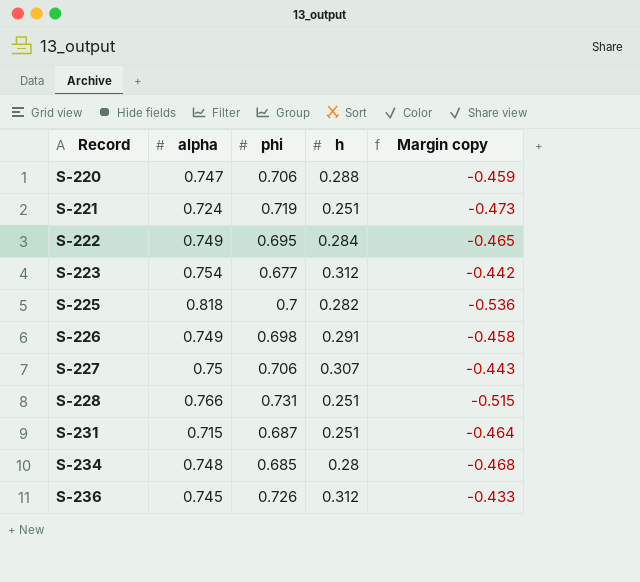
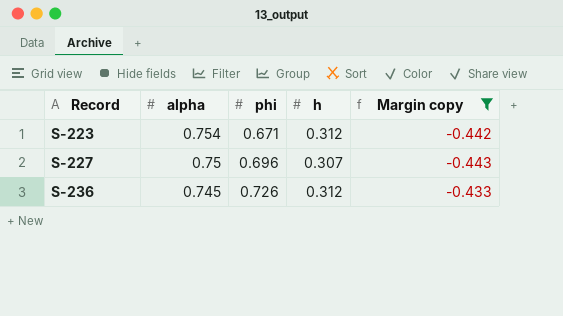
filter: none -> Margin copy >= -0.443
S-223 | phi: 0.677 -> 0.671
S-227 | phi: 0.706 -> 0.696

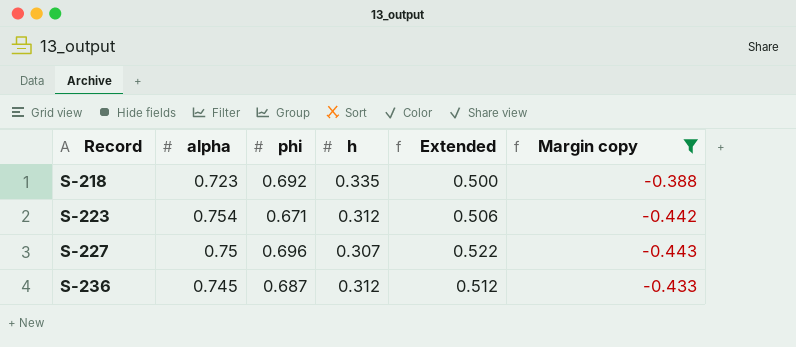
column Extended | formula: none -> [alpha] * [phi]
row S-218: none -> 0.723 | 0.692 | 0.335 | 0.500 | -0.388
S-236 | phi: 0.726 -> 0.687

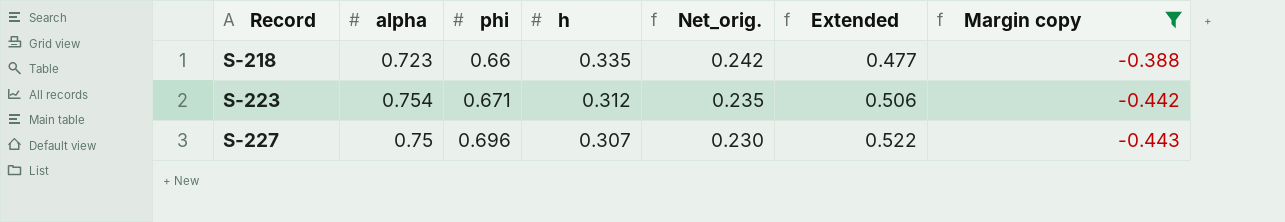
column Net_orig. | formula: none -> [alpha] * [h]
row S-236: 0.745 | 0.687 | 0.312 | 0.512 | -0.433 -> none
S-218 | phi: 0.692 -> 0.66
S-218 | Extended: 0.500 -> 0.477

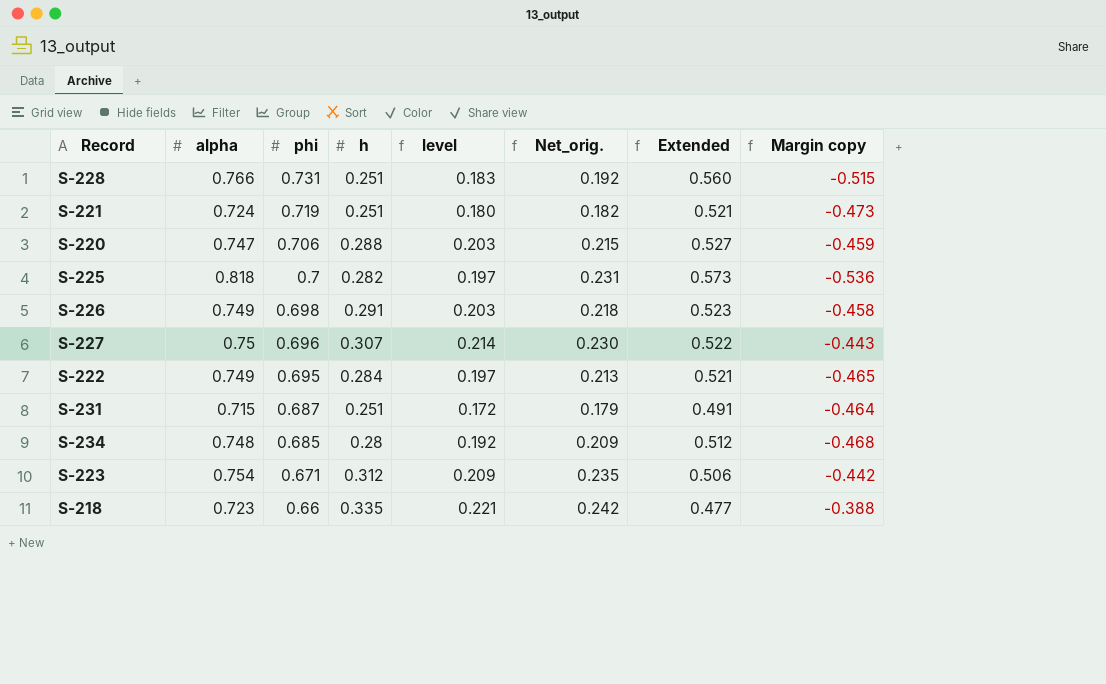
filter: Margin copy >= -0.443 -> none
row order: Record ascending -> phi descending
column level | formula: none -> [phi] * [h]

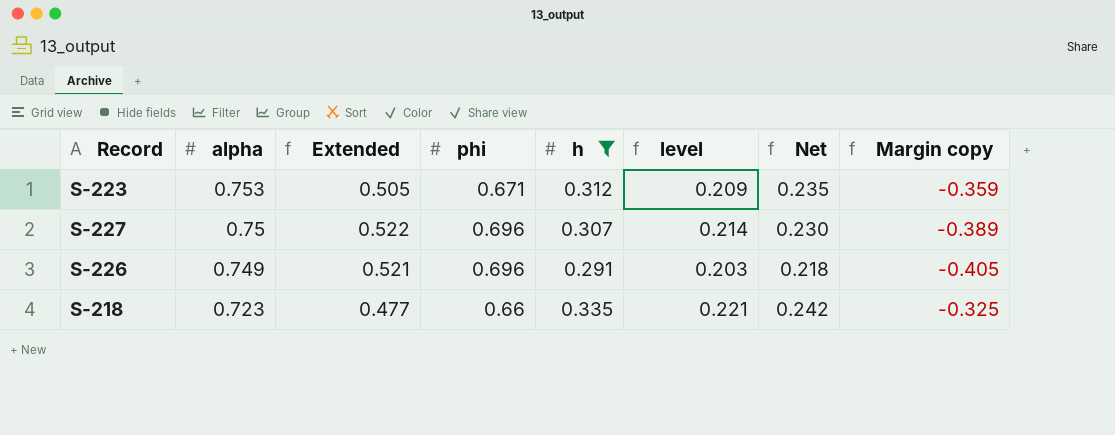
filter: none -> h >= 0.291
row order: phi descending -> alpha descending
column Extended | position: 7 -> 3
column name: Net_orig. -> Net
column Margin copy | formula: [h] - [alpha] -> [h] - [phi]
S-223 | alpha: 0.754 -> 0.753
S-223 | Extended: 0.506 -> 0.505
S-226 | Extended: 0.523 -> 0.521
S-226 | phi: 0.698 -> 0.696

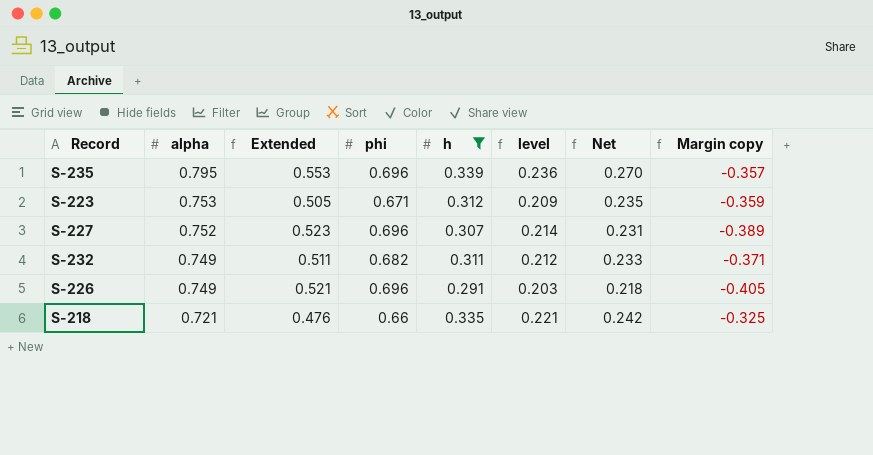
row S-235: none -> 0.795 | 0.553 | 0.696 | 0.339 | 0.236 | 0.270 | -0.357
S-227 | alpha: 0.75 -> 0.752
S-227 | Extended: 0.522 -> 0.523
S-227 | Net: 0.230 -> 0.231
row S-232: none -> 0.749 | 0.511 | 0.682 | 0.311 | 0.212 | 0.233 | -0.371
S-218 | alpha: 0.723 -> 0.721
S-218 | Extended: 0.477 -> 0.476

